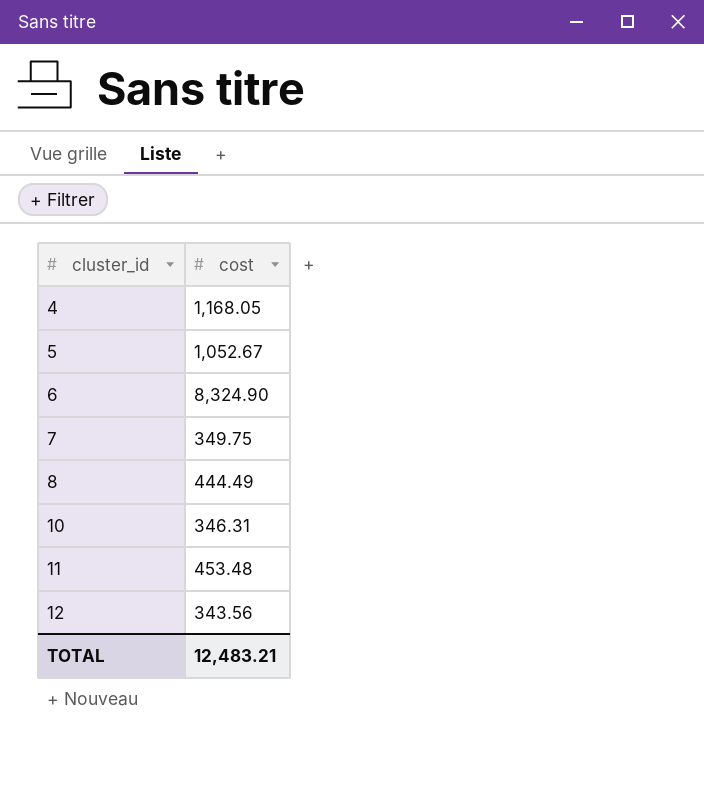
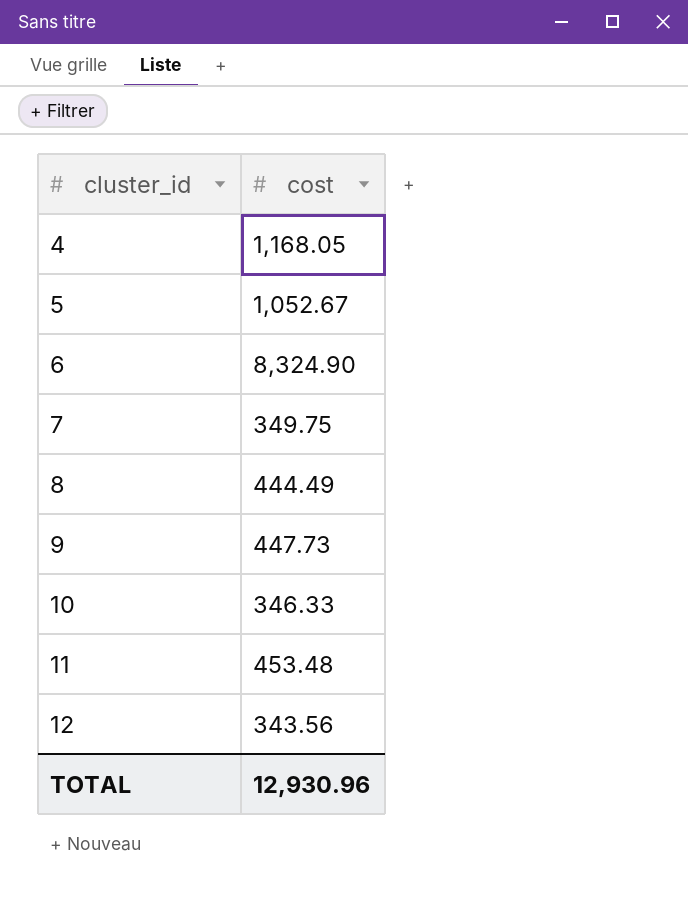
row 9: none -> 447.73
10 | cost: 346.31 -> 346.33
TOTAL | cost: 12,483.21 -> 12,930.96

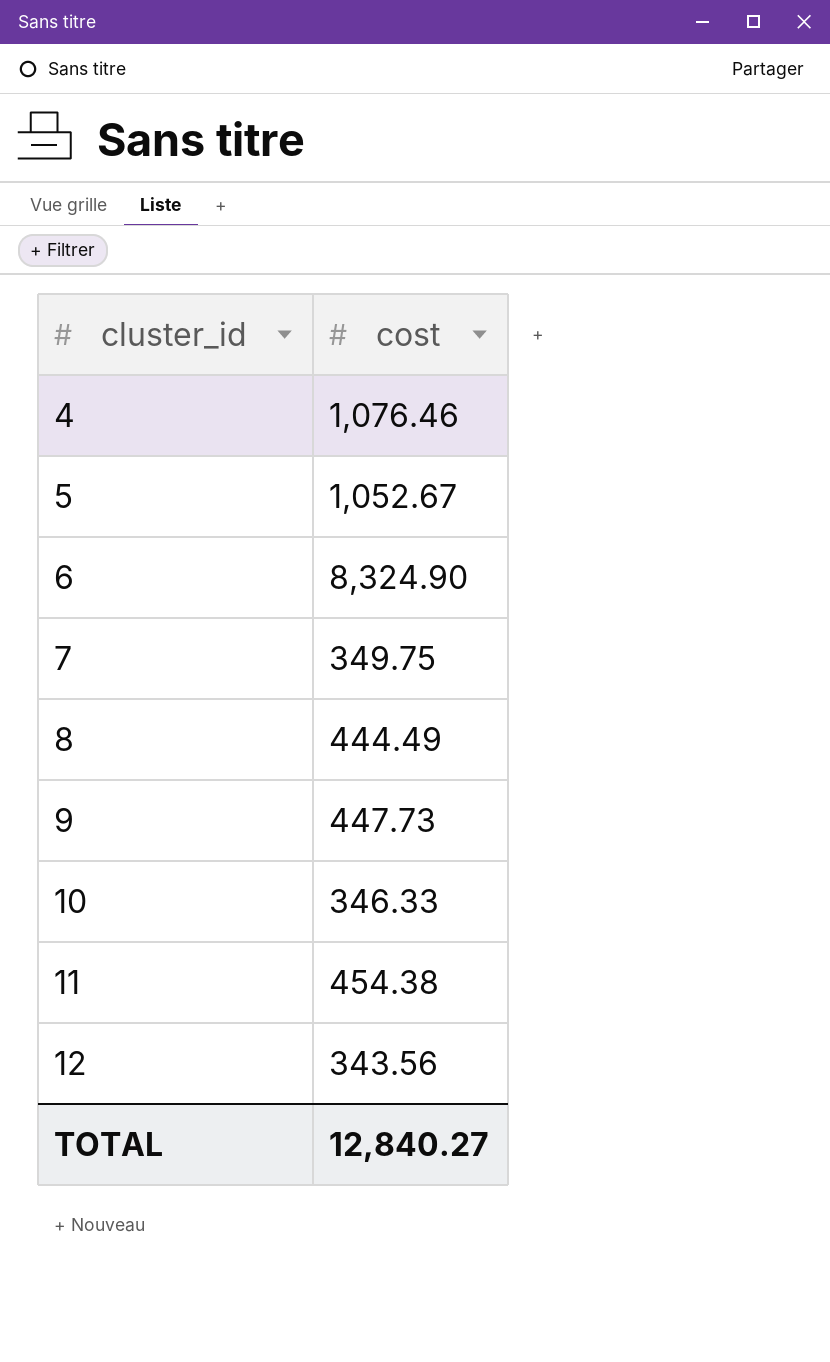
4 | cost: 1,168.05 -> 1,076.46
11 | cost: 453.48 -> 454.38
TOTAL | cost: 12,930.96 -> 12,840.27

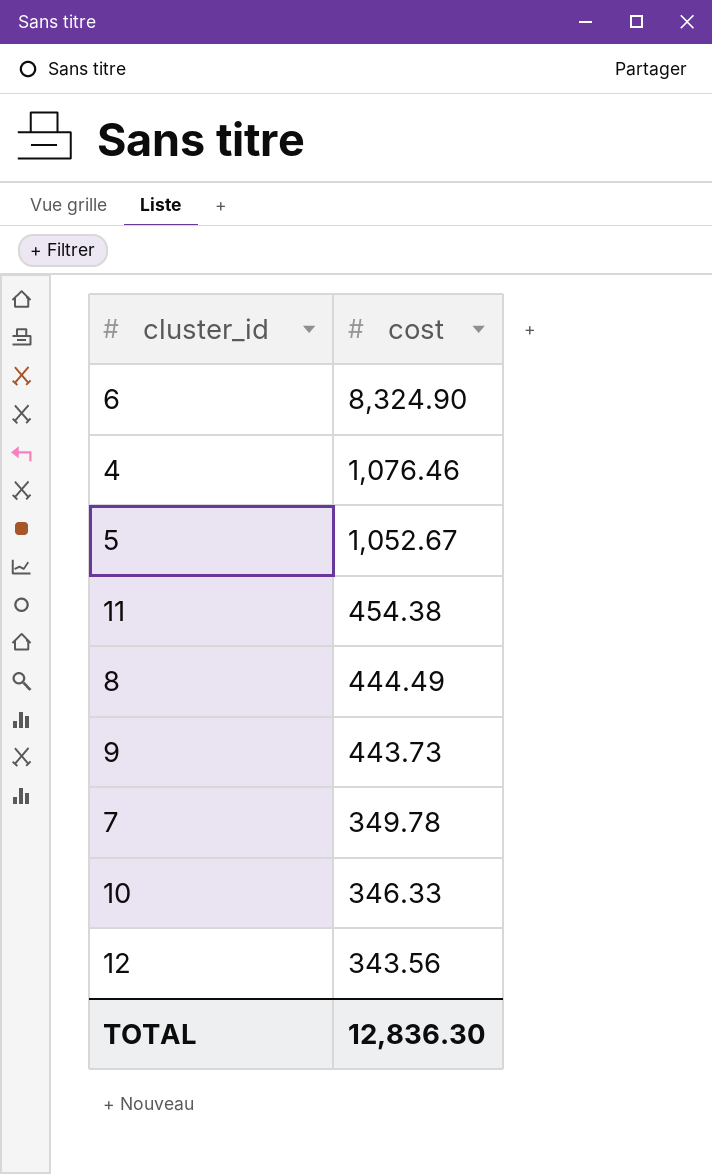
row order: cluster_id ascending -> cost descending
9 | cost: 447.73 -> 443.73
7 | cost: 349.75 -> 349.78
TOTAL | cost: 12,840.27 -> 12,836.30

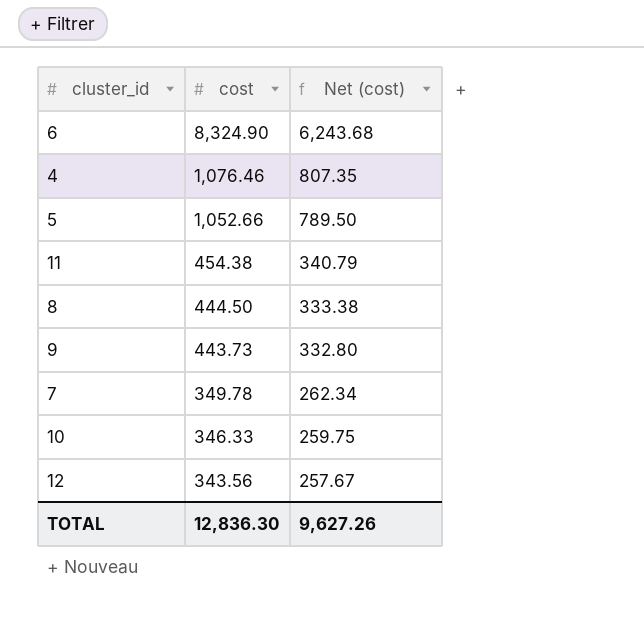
column Net (cost) | formula: none -> [cost] * 0.75
5 | cost: 1,052.67 -> 1,052.66
8 | cost: 444.49 -> 444.50

